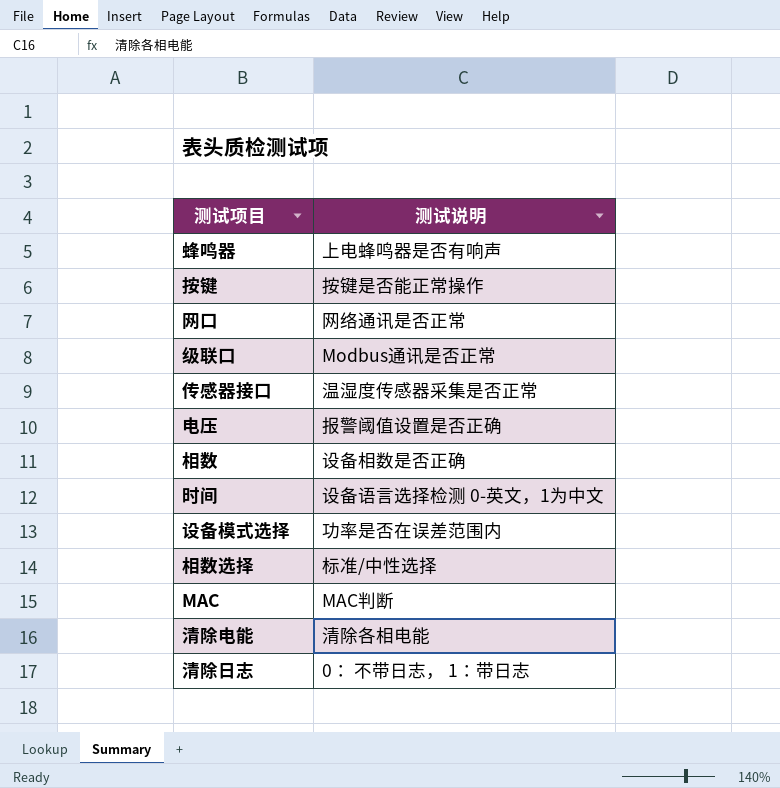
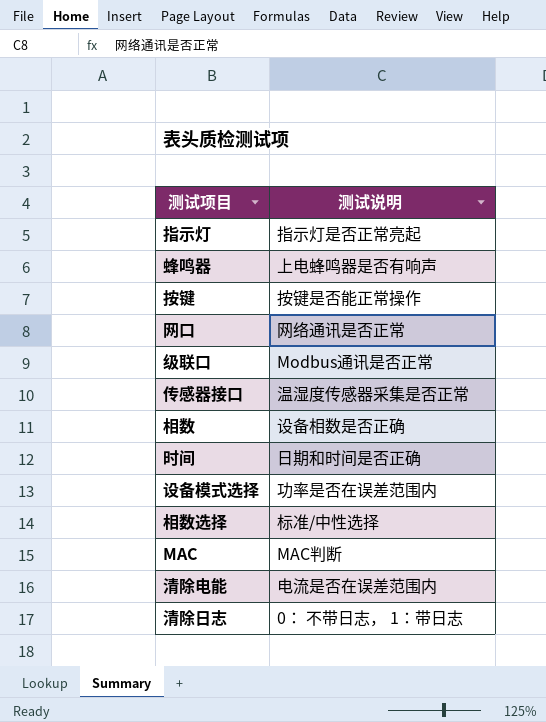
row 电压: 报警阈值设置是否正确 -> none
row 指示灯: none -> 指示灯是否正常亮起
时间 | 测试说明: 设备语言选择检测 0-英文，1为中文 -> 日期和时间是否正确
清除电能 | 测试说明: 清除各相电能 -> 电流是否在误差范围内

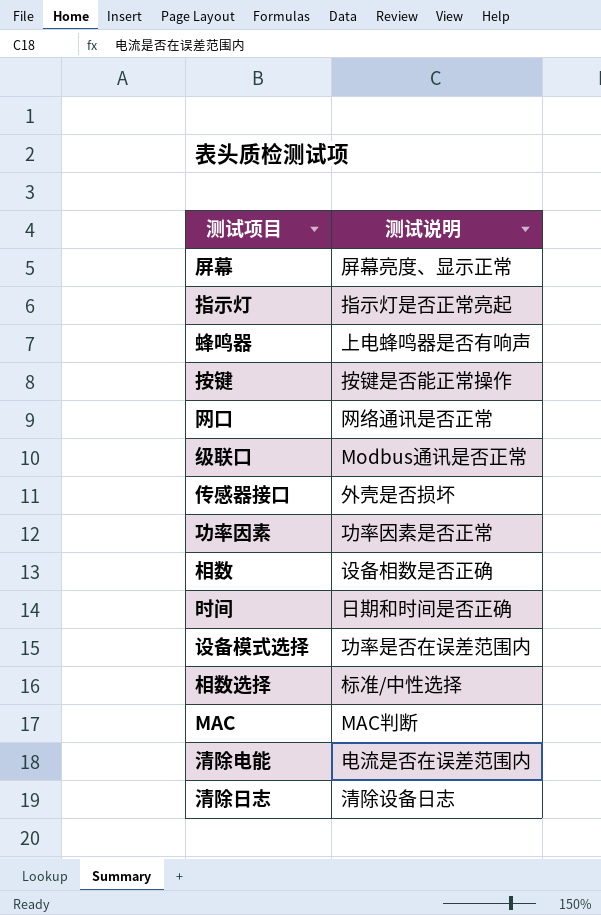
row 屏幕: none -> 屏幕亮度、显示正常
传感器接口 | 测试说明: 温湿度传感器采集是否正常 -> 外壳是否损坏
row 功率因素: none -> 功率因素是否正常
清除日志 | 测试说明: 0： 不带日志， 1：带日志 -> 清除设备日志

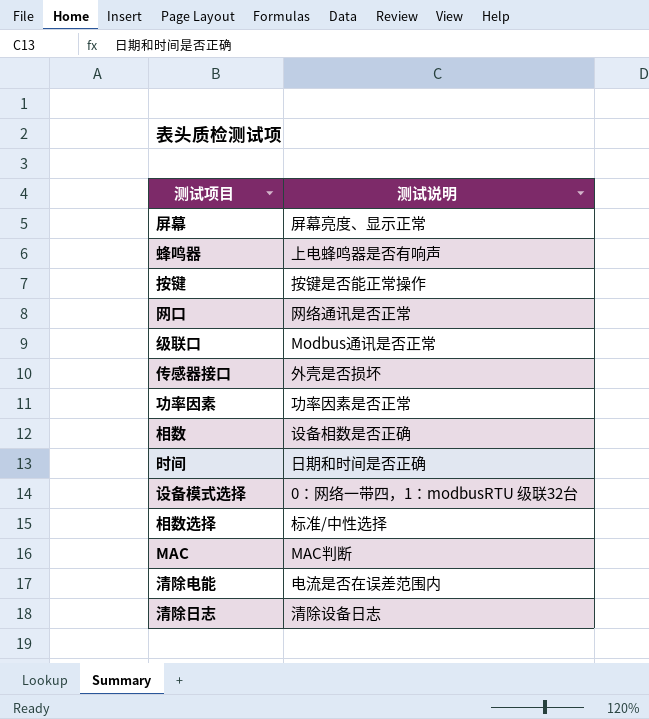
row 指示灯: 指示灯是否正常亮起 -> none
设备模式选择 | 测试说明: 功率是否在误差范围内 -> 0：网络一带四，1：modbusRTU 级联32台

